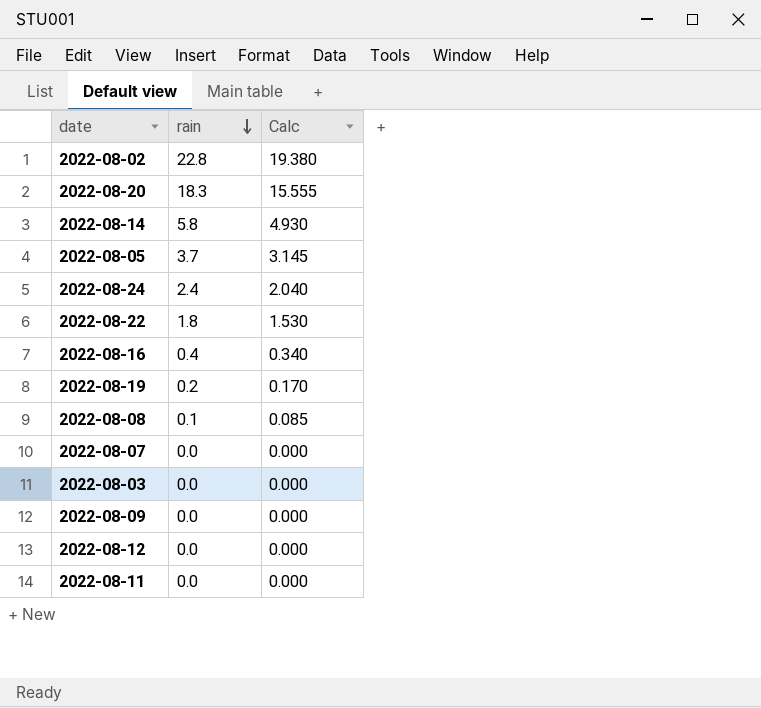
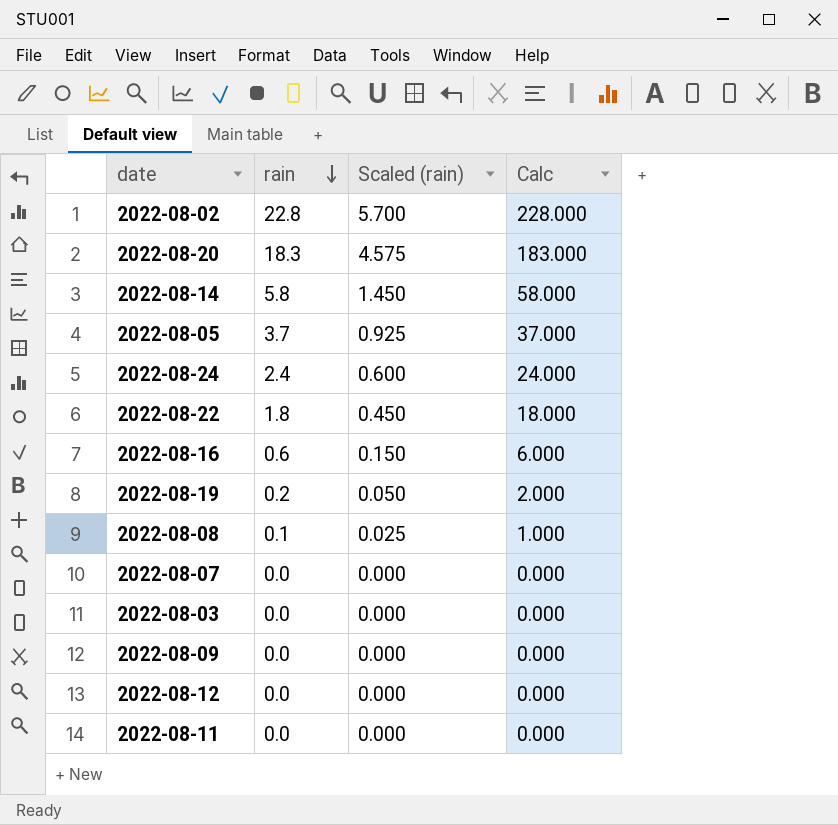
column Scaled (rain) | formula: none -> [rain] * 0.25
column Calc | formula: [rain] * 0.85 -> [rain] * 10
2022-08-16 | rain: 0.4 -> 0.6

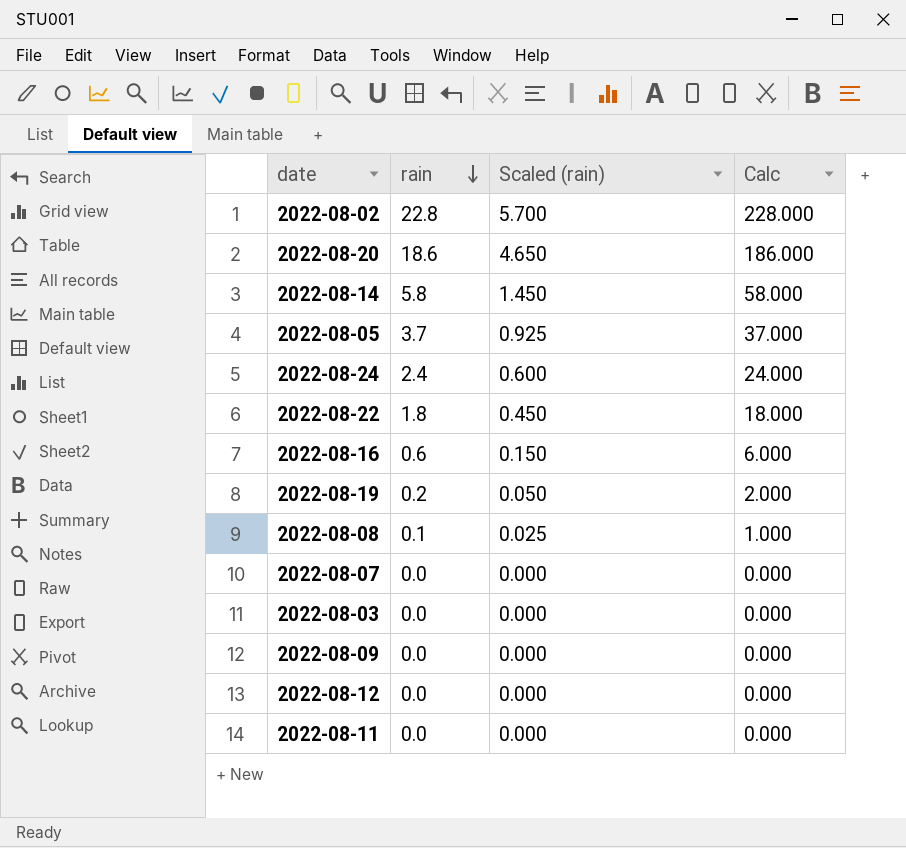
2022-08-20 | rain: 18.3 -> 18.6
2022-08-20 | Scaled (rain): 4.575 -> 4.650
2022-08-20 | Calc: 183.000 -> 186.000

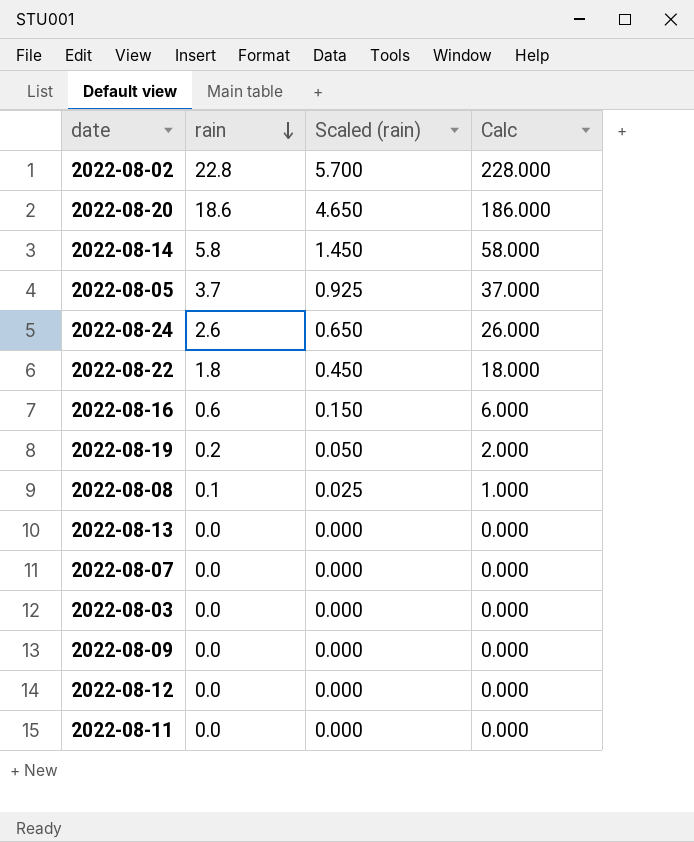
2022-08-24 | rain: 2.4 -> 2.6
2022-08-24 | Scaled (rain): 0.600 -> 0.650
2022-08-24 | Calc: 24.000 -> 26.000
row 2022-08-13: none -> 0.0 | 0.000 | 0.000

